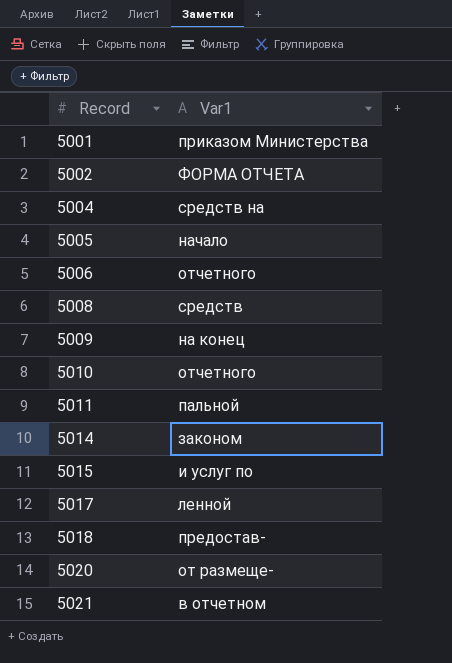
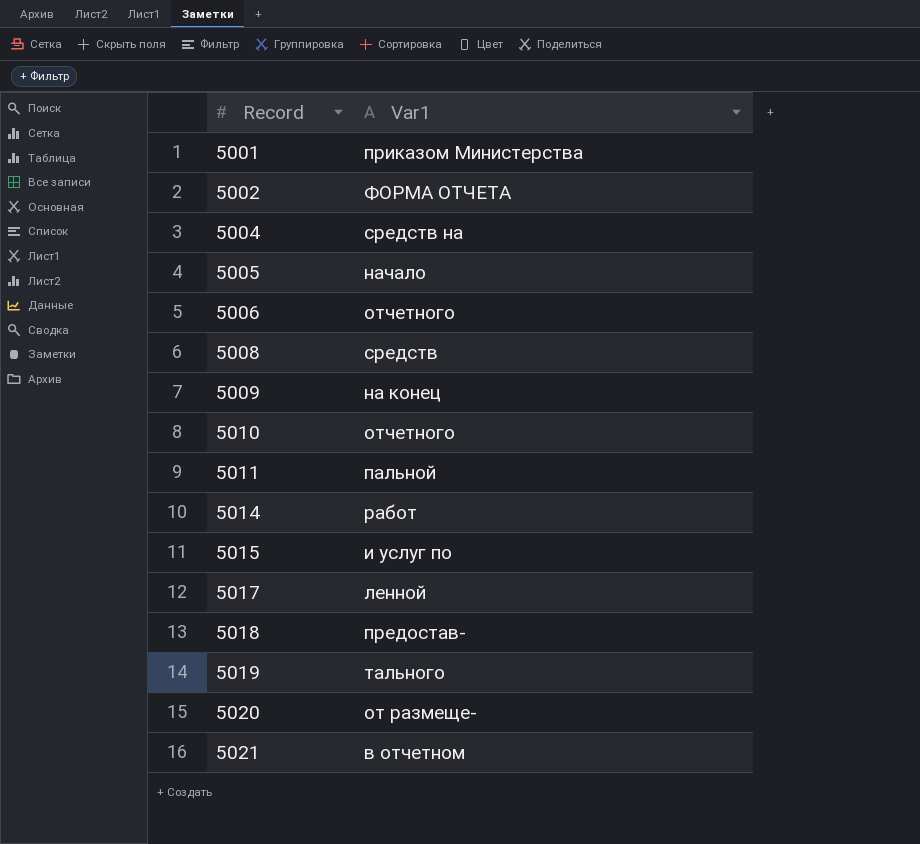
5014 | Var1: законом -> работ
row 5019: none -> тального

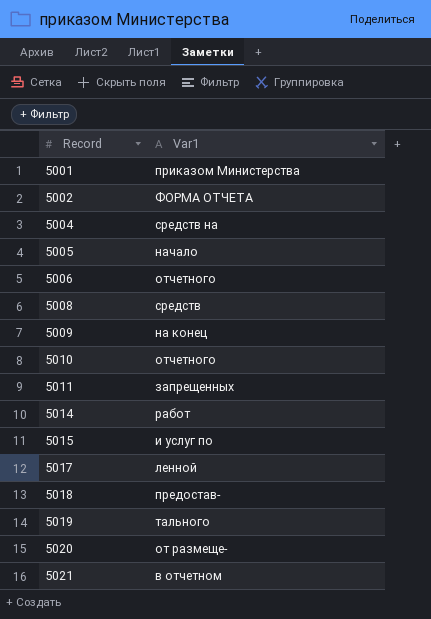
5011 | Var1: пальной -> запрещенных

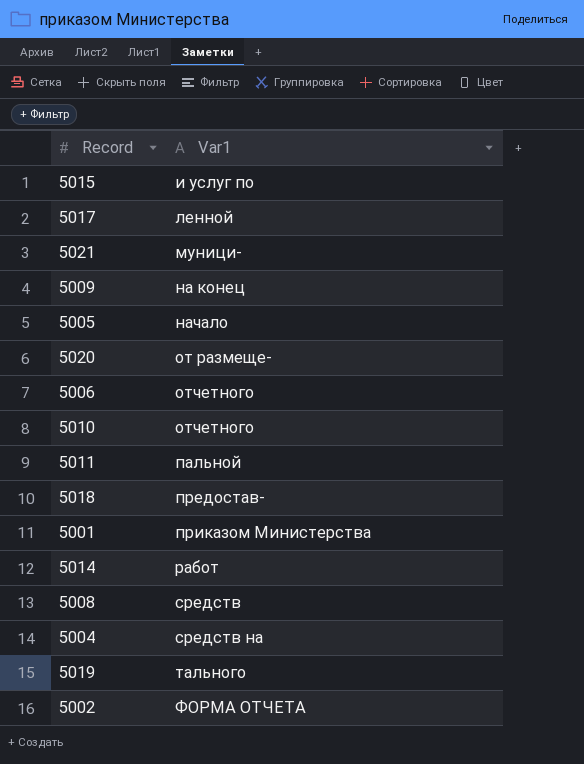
row order: Record ascending -> Var1 ascending
5021 | Var1: в отчетном -> муници-
5011 | Var1: запрещенных -> пальной

